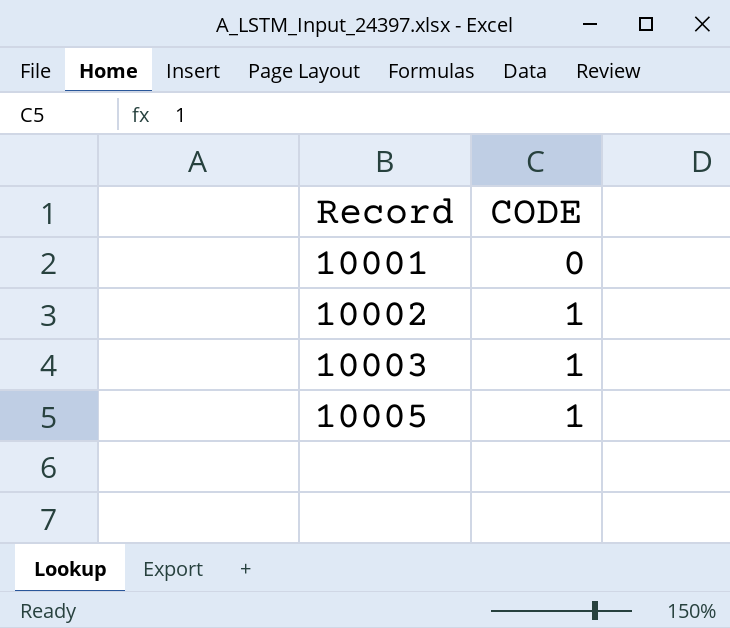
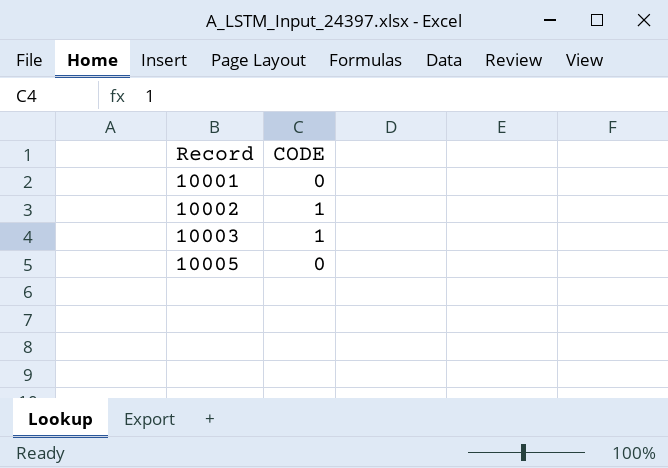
10005 | CODE: 1 -> 0

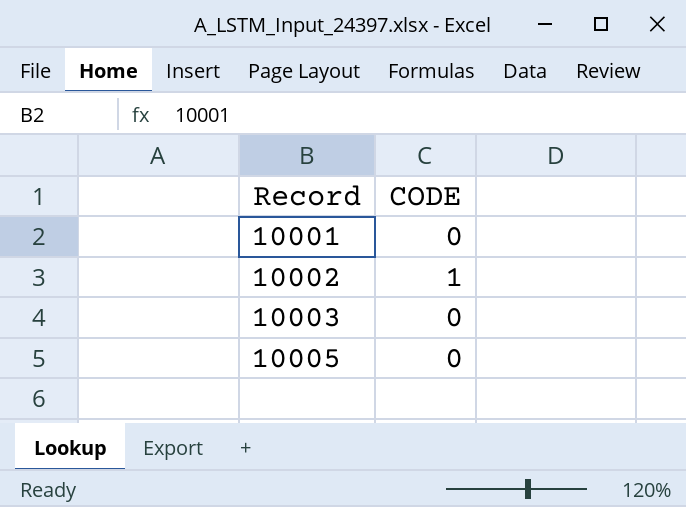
10003 | CODE: 1 -> 0

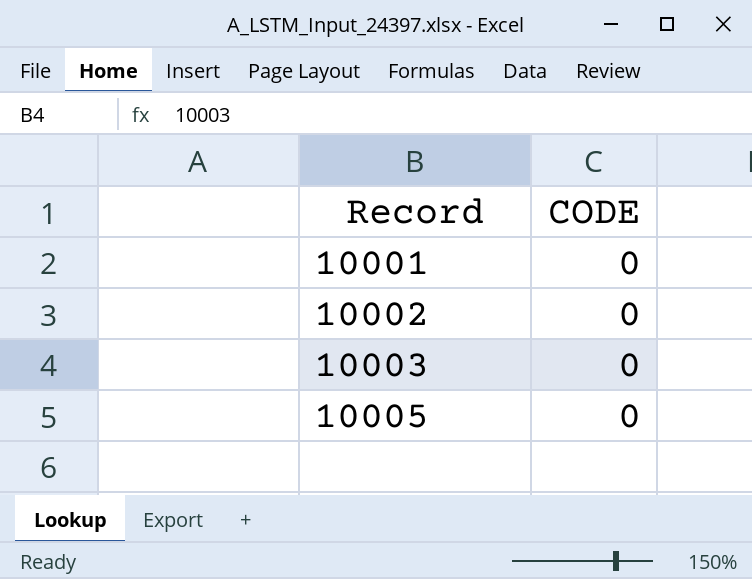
10002 | CODE: 1 -> 0

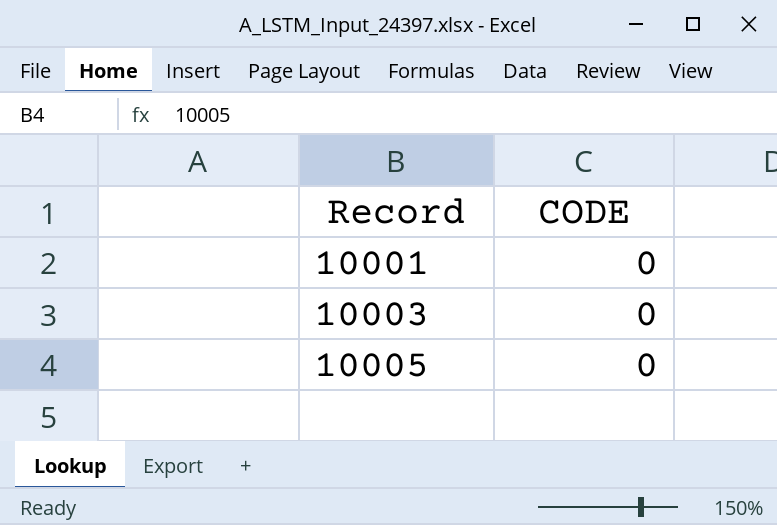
row 10002: 0 -> none

